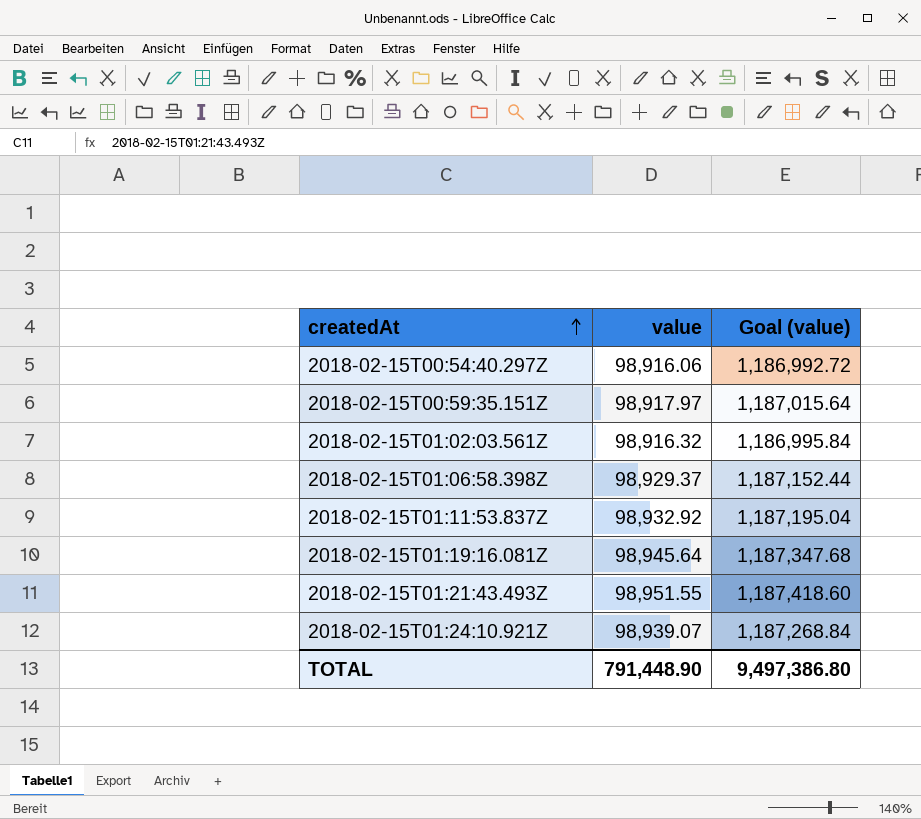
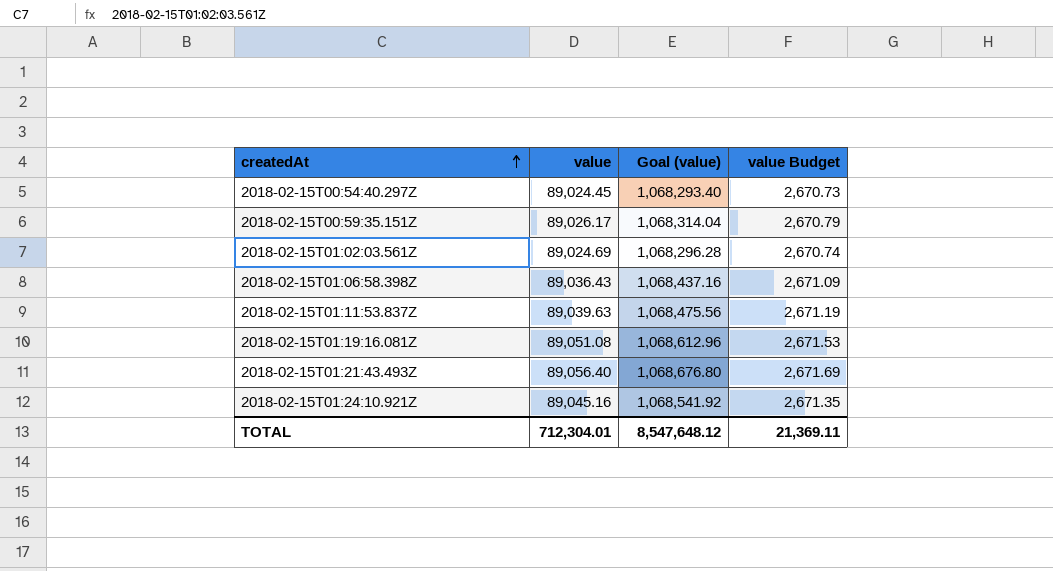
column value Budget | formula: none -> [value] * 0.03
2018-02-15T00:54:40.297Z | value: 98,916.06 -> 89,024.45
2018-02-15T00:54:40.297Z | Goal (value): 1,186,992.72 -> 1,068,293.40
2018-02-15T00:59:35.151Z | value: 98,917.97 -> 89,026.17
2018-02-15T00:59:35.151Z | Goal (value): 1,187,015.64 -> 1,068,314.04
2018-02-15T01:02:03.561Z | value: 98,916.32 -> 89,024.69
2018-02-15T01:02:03.561Z | Goal (value): 1,186,995.84 -> 1,068,296.28
2018-02-15T01:06:58.398Z | value: 98,929.37 -> 89,036.43
2018-02-15T01:06:58.398Z | Goal (value): 1,187,152.44 -> 1,068,437.16
2018-02-15T01:11:53.837Z | value: 98,932.92 -> 89,039.63
2018-02-15T01:11:53.837Z | Goal (value): 1,187,195.04 -> 1,068,475.56
2018-02-15T01:19:16.081Z | value: 98,945.64 -> 89,051.08
2018-02-15T01:19:16.081Z | Goal (value): 1,187,347.68 -> 1,068,612.96
2018-02-15T01:21:43.493Z | value: 98,951.55 -> 89,056.40
2018-02-15T01:21:43.493Z | Goal (value): 1,187,418.60 -> 1,068,676.80
2018-02-15T01:24:10.921Z | value: 98,939.07 -> 89,045.16
2018-02-15T01:24:10.921Z | Goal (value): 1,187,268.84 -> 1,068,541.92
TOTAL | value: 791,448.90 -> 712,304.01
TOTAL | Goal (value): 9,497,386.80 -> 8,547,648.12

